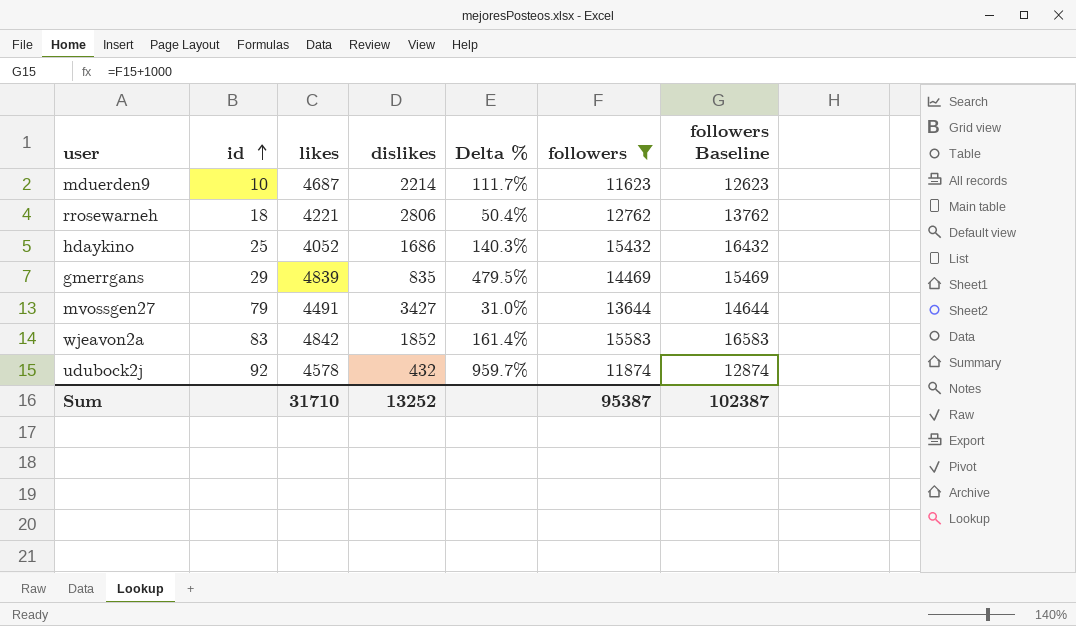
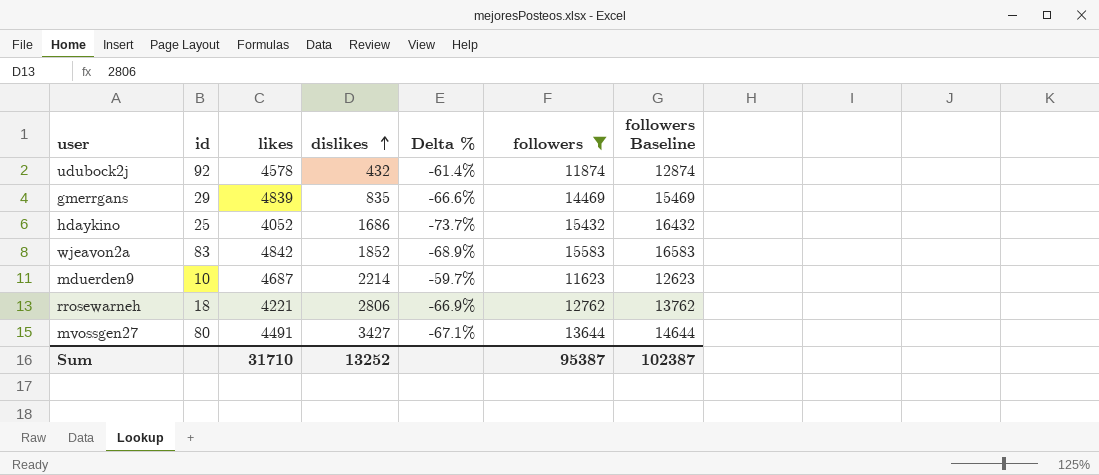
row order: id ascending -> dislikes ascending
column Delta % | formula: ([likes] - [dislikes]) / [dislikes] -> ([likes] - [followers]) / [followers]
mvossgen27 | id: 79 -> 80

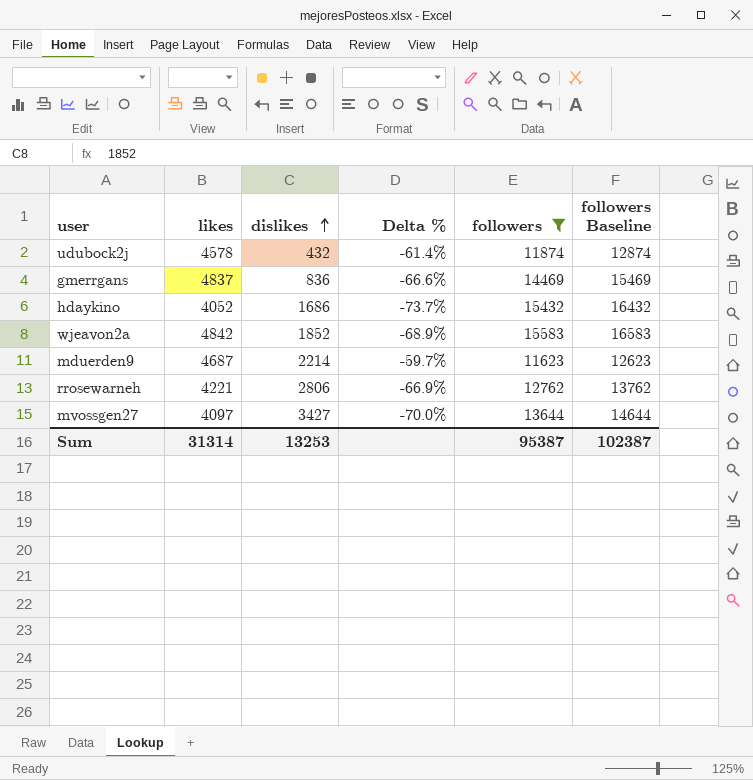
column id | position: 2 -> none
gmerrgans | likes: 4839 -> 4837
gmerrgans | dislikes: 835 -> 836
mvossgen27 | likes: 4491 -> 4097
mvossgen27 | Delta %: -67.1% -> -70.0%
Sum | likes: 31710 -> 31314
Sum | dislikes: 13252 -> 13253

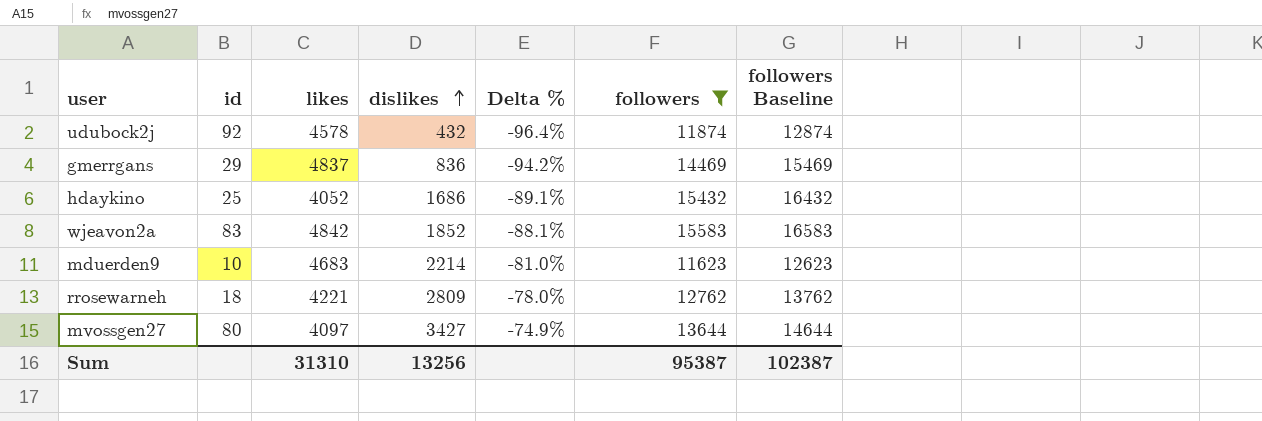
column id | position: none -> 2
column Delta % | formula: ([likes] - [followers]) / [followers] -> ([dislikes] - [followers]) / [followers]
mduerden9 | likes: 4687 -> 4683
rrosewarneh | dislikes: 2806 -> 2809
Sum | likes: 31314 -> 31310
Sum | dislikes: 13253 -> 13256

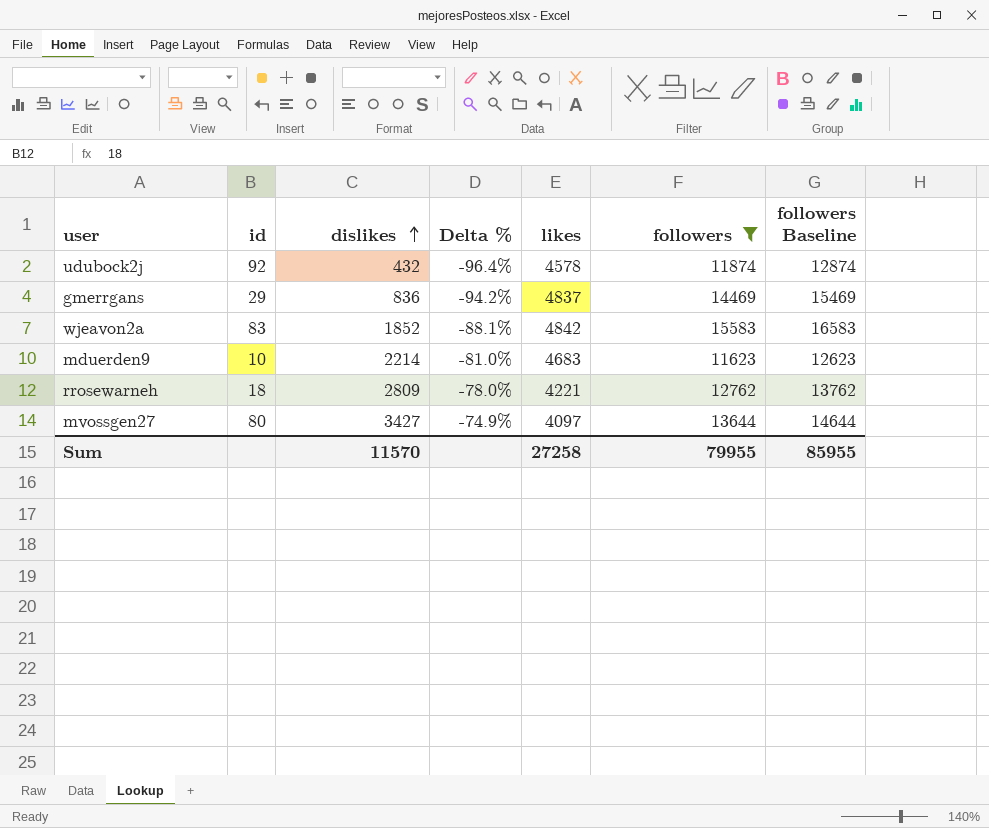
column likes | position: 3 -> 5
row hdaykino: 25 | 4052 | 1686 | -89.1% | 15432 | 16432 -> none
Sum | dislikes: 13256 -> 11570
Sum | likes: 31310 -> 27258
Sum | followers: 95387 -> 79955
Sum | followers Baseline: 102387 -> 85955

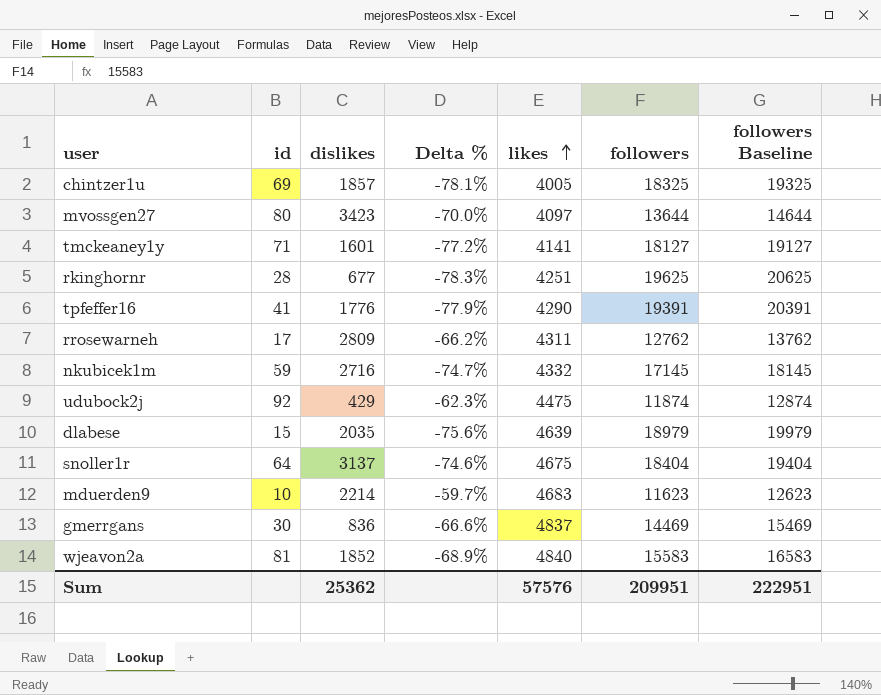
filter: followers <= 15583 -> none
row order: dislikes ascending -> likes ascending
column Delta % | formula: ([dislikes] - [followers]) / [followers] -> ([likes] - [followers]) / [followers]
mvossgen27 | dislikes: 3427 -> 3423
rrosewarneh | id: 18 -> 17
rrosewarneh | likes: 4221 -> 4311
udubock2j | dislikes: 432 -> 429
udubock2j | likes: 4578 -> 4475
gmerrgans | id: 29 -> 30
wjeavon2a | id: 83 -> 81
wjeavon2a | likes: 4842 -> 4840
Sum | dislikes: 11570 -> 25362
Sum | likes: 27258 -> 57576
Sum | followers: 79955 -> 209951
Sum | followers Baseline: 85955 -> 222951

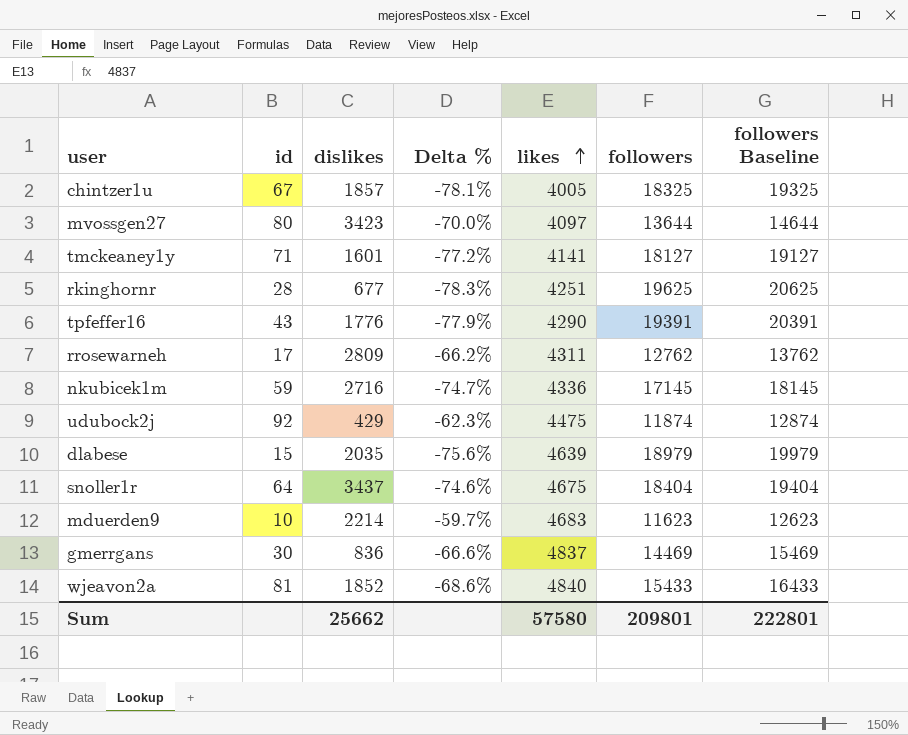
chintzer1u | id: 69 -> 67
tpfeffer16 | id: 41 -> 43
nkubicek1m | likes: 4332 -> 4336
snoller1r | dislikes: 3137 -> 3437
wjeavon2a | Delta %: -68.9% -> -68.6%
wjeavon2a | followers: 15583 -> 15433
wjeavon2a | followers Baseline: 16583 -> 16433
Sum | dislikes: 25362 -> 25662
Sum | likes: 57576 -> 57580
Sum | followers: 209951 -> 209801
Sum | followers Baseline: 222951 -> 222801

